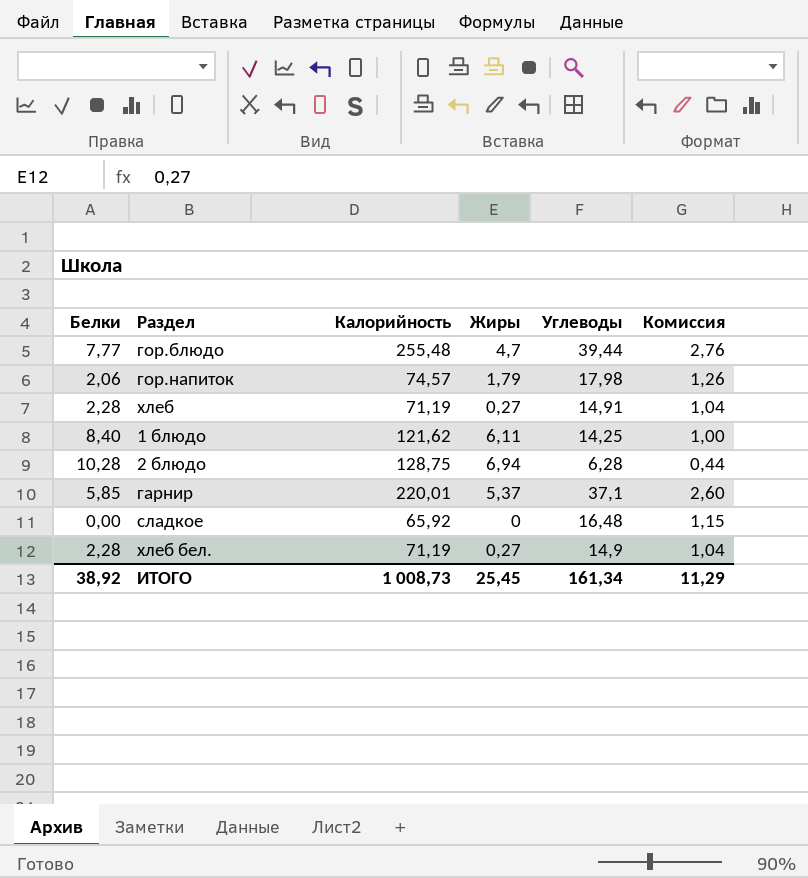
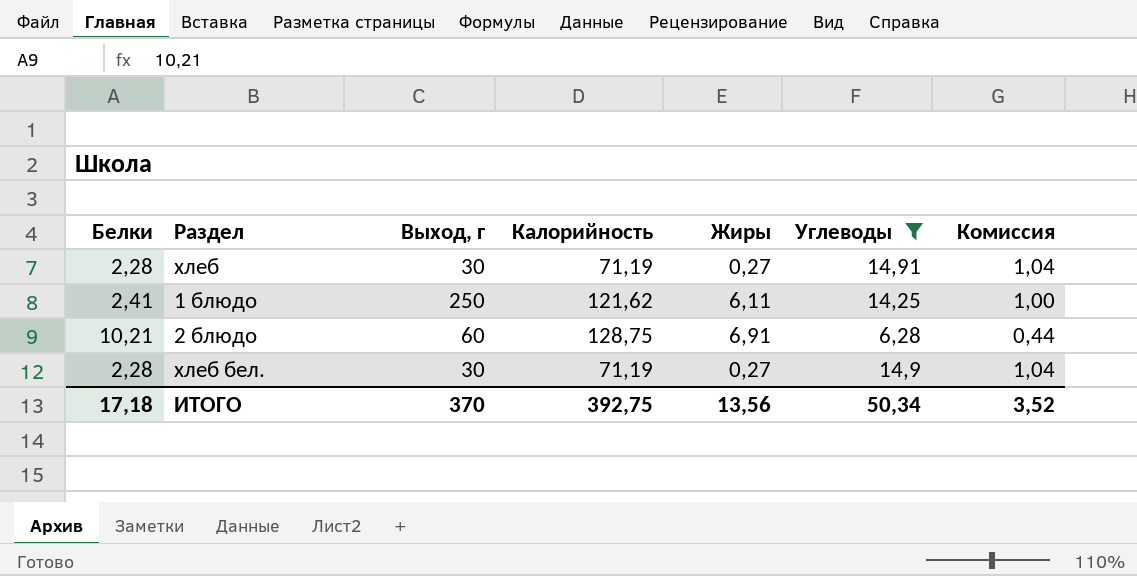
filter: none -> Углеводы <= 14,91
column Выход, г | position: none -> 3
1 блюдо | Белки: 8,40 -> 2,41
2 блюдо | Белки: 10,28 -> 10,21
2 блюдо | Жиры: 6,94 -> 6,91
ИТОГО | Белки: 38,92 -> 17,18
ИТОГО | Калорийность: 1 008,73 -> 392,75
ИТОГО | Жиры: 25,45 -> 13,56
ИТОГО | Углеводы: 161,34 -> 50,34
ИТОГО | Комиссия: 11,29 -> 3,52

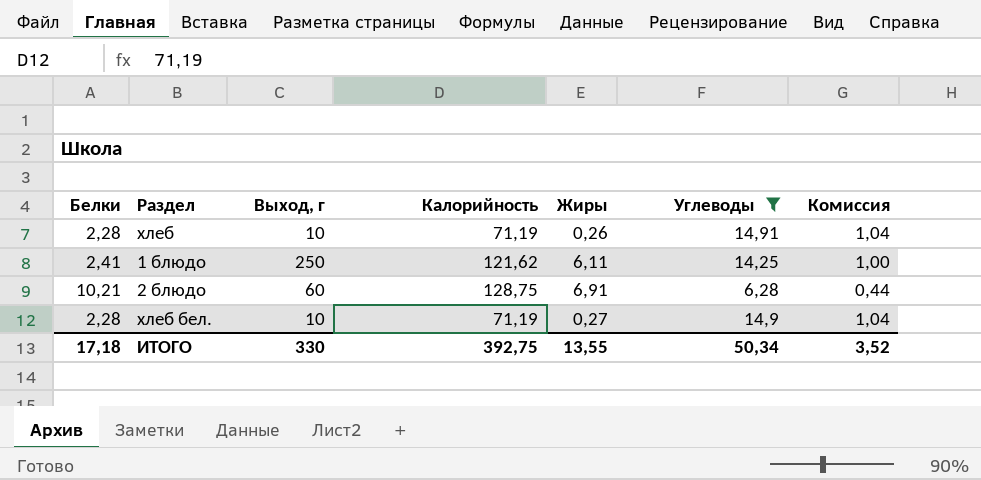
хлеб | Выход, г: 30 -> 10
хлеб | Жиры: 0,27 -> 0,26
хлеб бел. | Выход, г: 30 -> 10
ИТОГО | Выход, г: 370 -> 330
ИТОГО | Жиры: 13,56 -> 13,55

